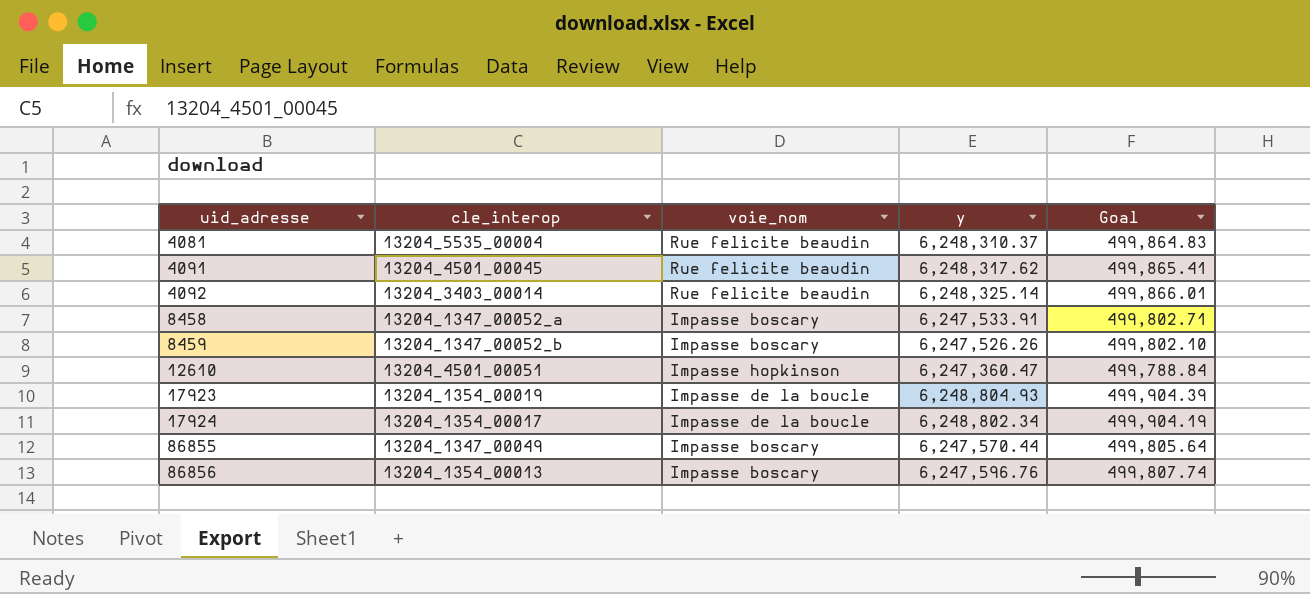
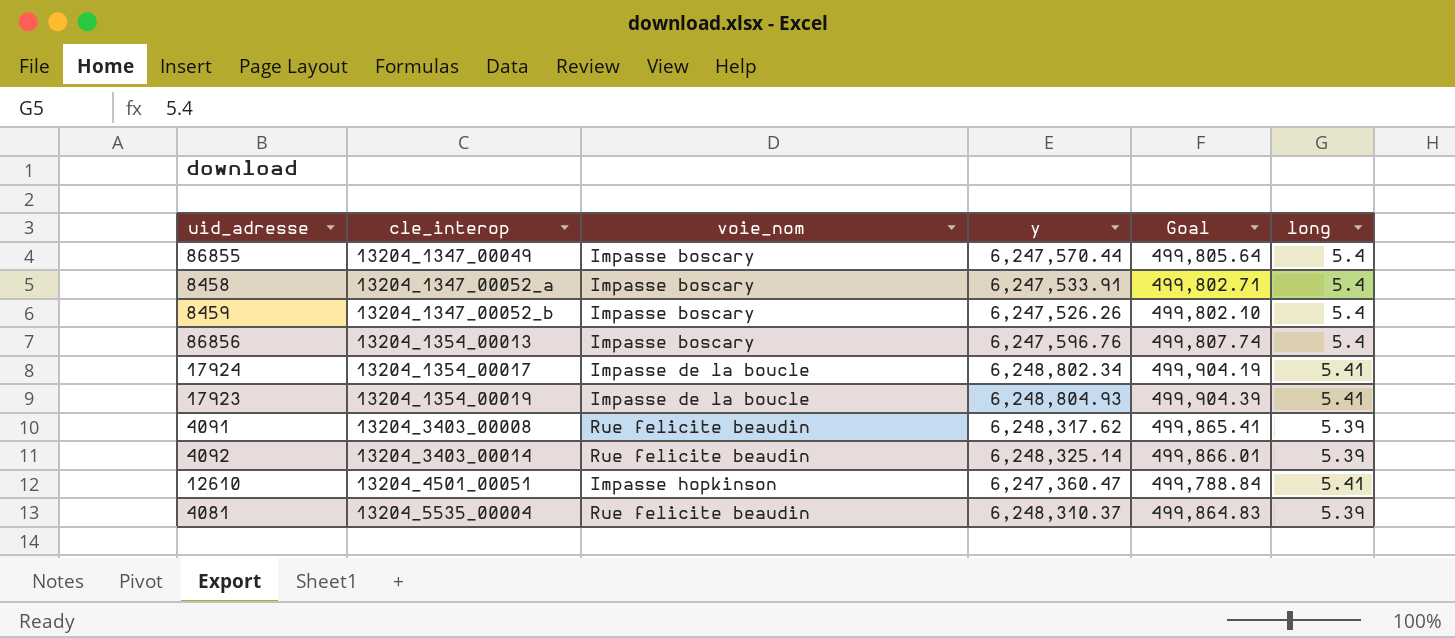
row order: uid_adresse ascending -> cle_interop ascending
column long | position: none -> 6
4091 | cle_interop: 13204_4501_00045 -> 13204_3403_00008

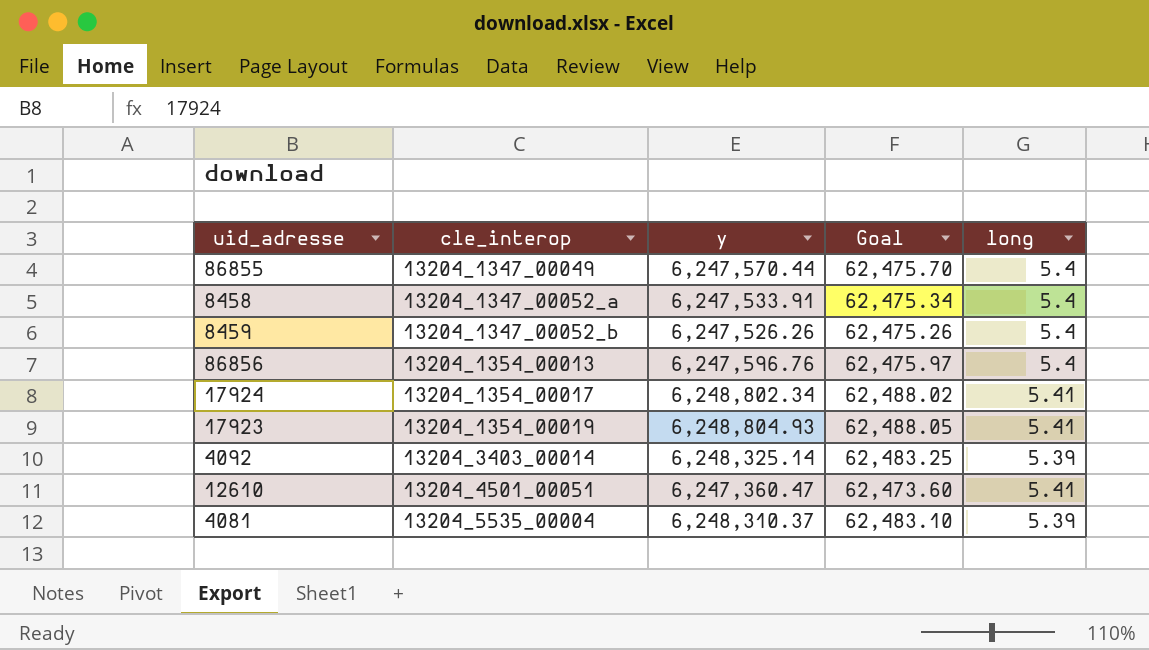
column voie_nom | position: 3 -> none
column Goal | formula: [y] * 0.08 -> [y] * 0.01
row 4091: 13204_3403_00008 | Rue felicite beaudin | 6,248,317.62 | 499,865.41 | 5.39 -> none

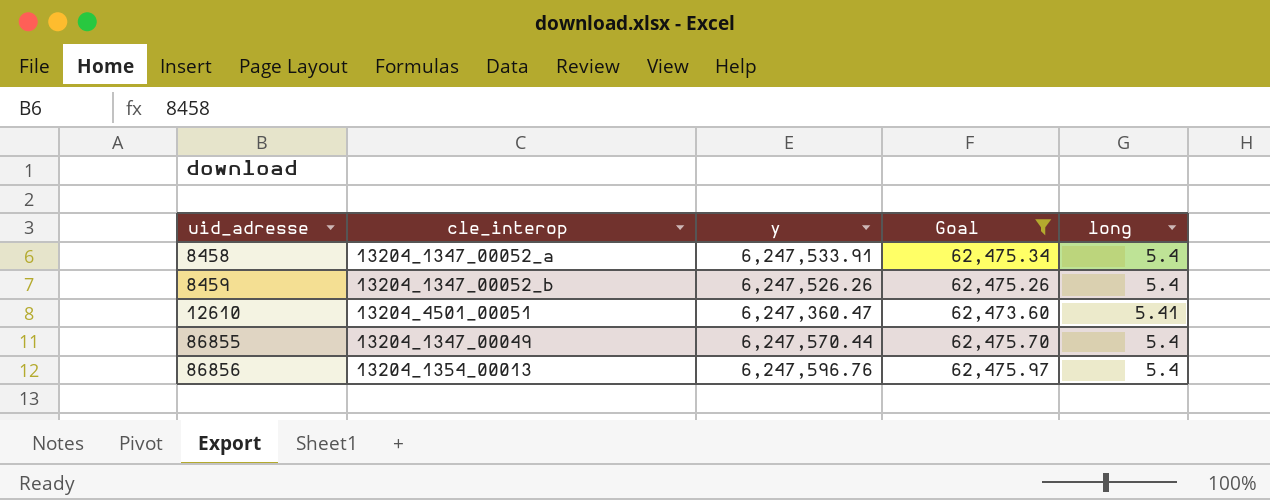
filter: none -> Goal <= 62,475.97
row order: cle_interop ascending -> uid_adresse ascending

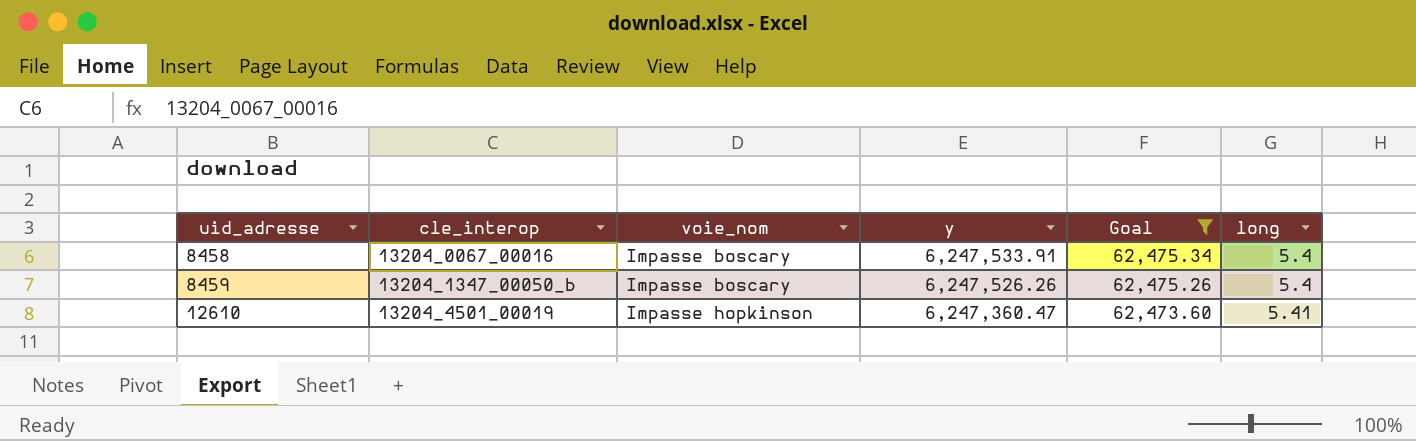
column voie_nom | position: none -> 3
row 86855: 13204_1347_00049 | 6,247,570.44 | 62,475.70 | 5.4 -> none
row 86856: 13204_1354_00013 | 6,247,596.76 | 62,475.97 | 5.4 -> none
8458 | cle_interop: 13204_1347_00052_a -> 13204_0067_00016
8459 | cle_interop: 13204_1347_00052_b -> 13204_1347_00050_b
12610 | cle_interop: 13204_4501_00051 -> 13204_4501_00019

